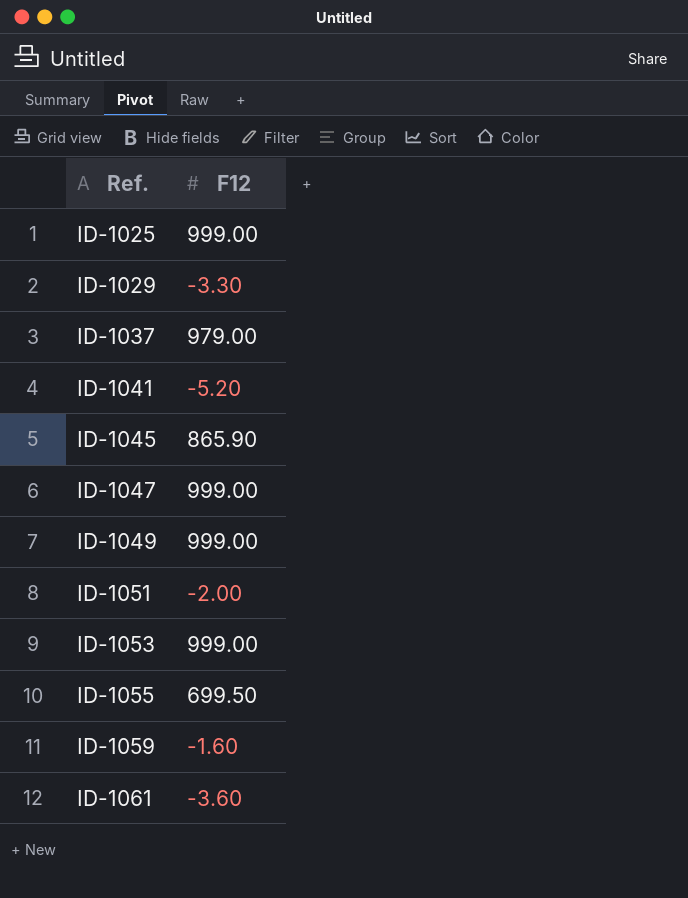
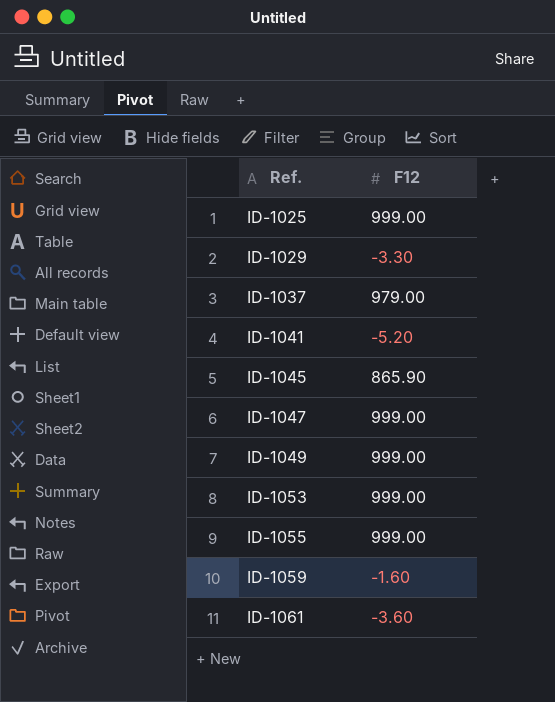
row ID-1051: -2.00 -> none
ID-1055 | F12: 699.50 -> 999.00

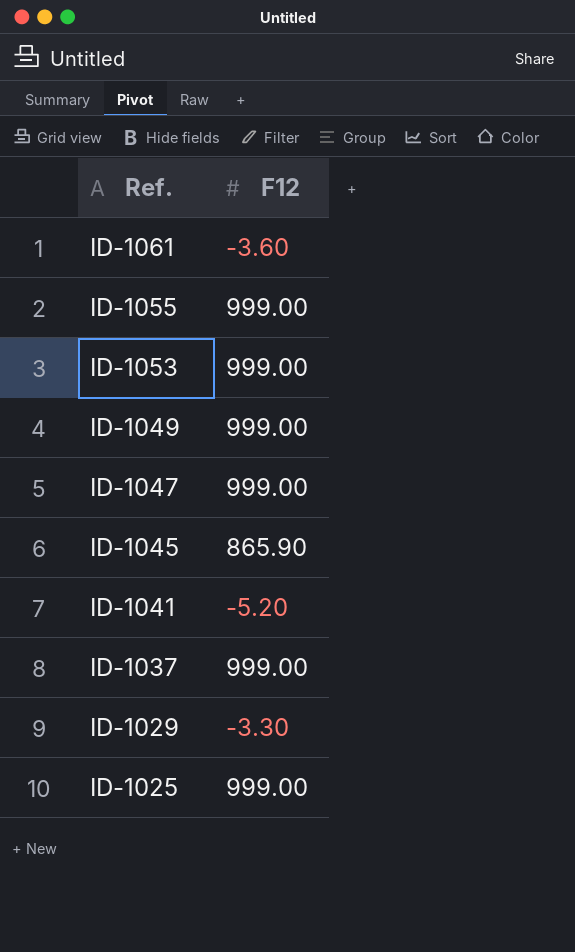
row order: Ref. ascending -> Ref. descending
row ID-1059: -1.60 -> none
ID-1037 | F12: 979.00 -> 999.00

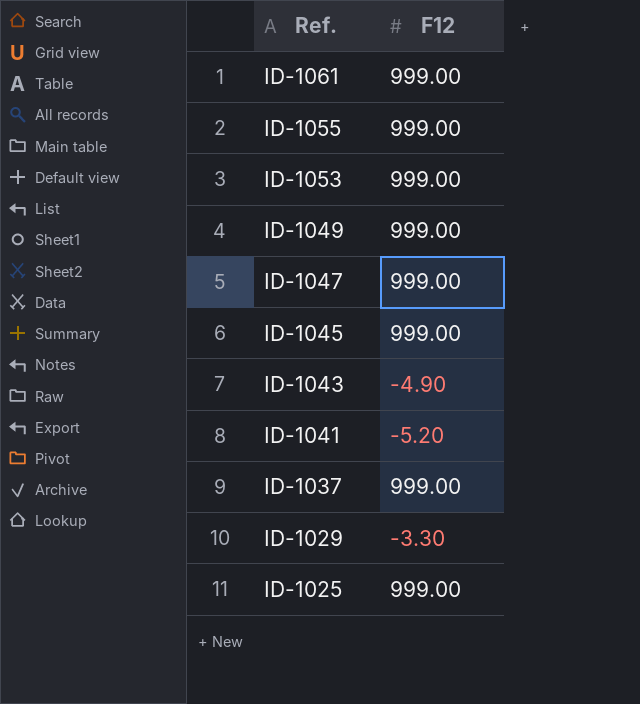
ID-1061 | F12: -3.60 -> 999.00
ID-1045 | F12: 865.90 -> 999.00
row ID-1043: none -> -4.90

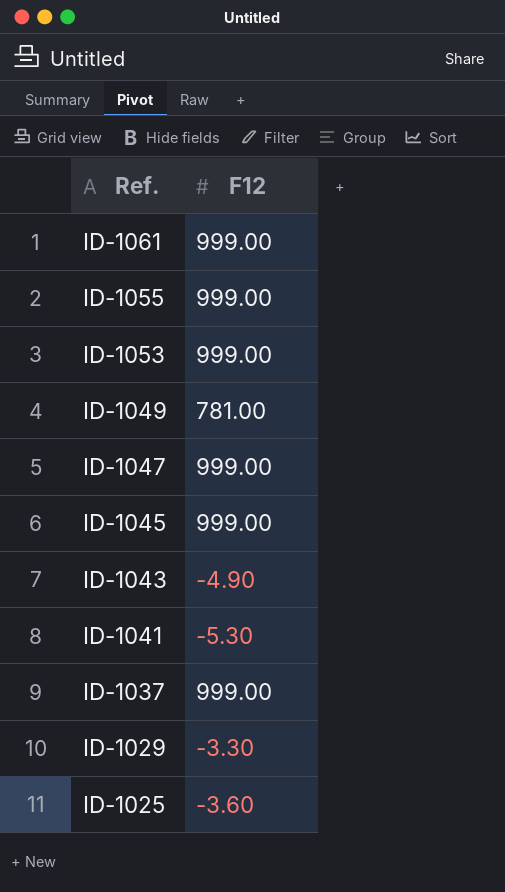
ID-1049 | F12: 999.00 -> 781.00
ID-1041 | F12: -5.20 -> -5.30
ID-1025 | F12: 999.00 -> -3.60

